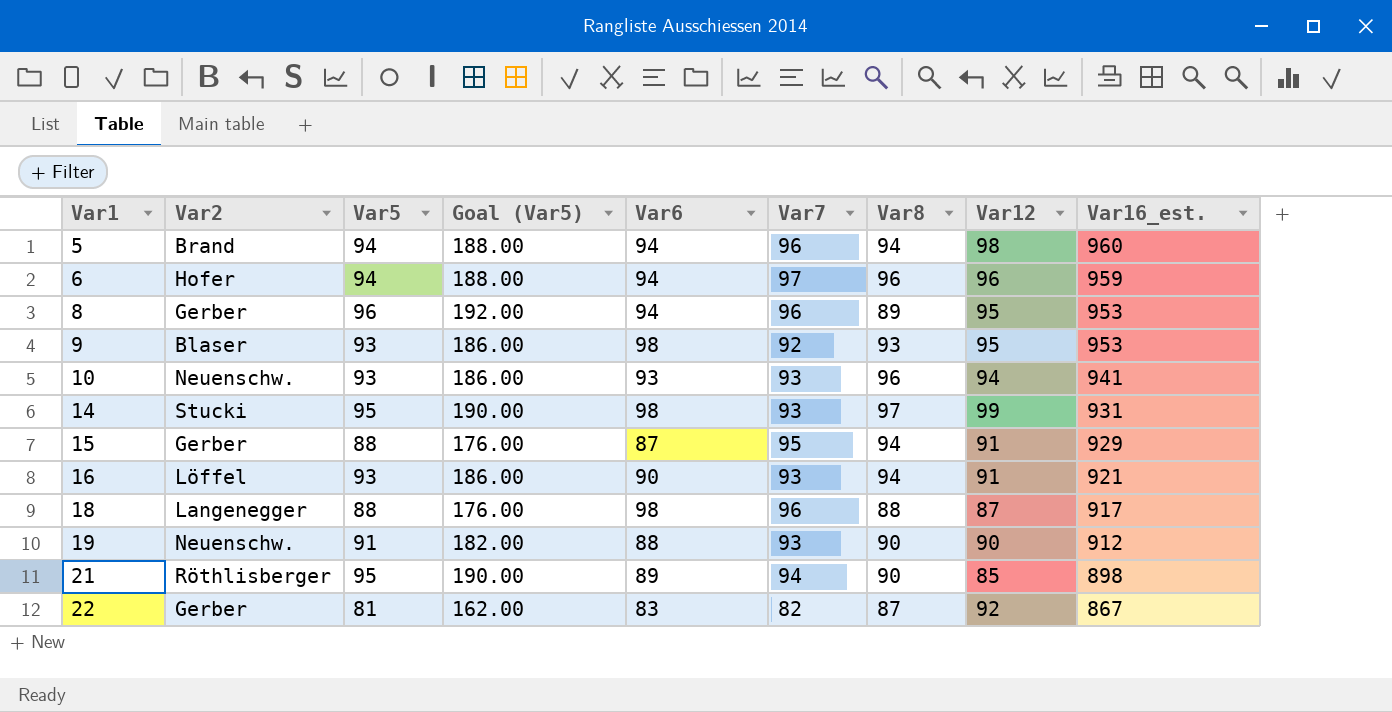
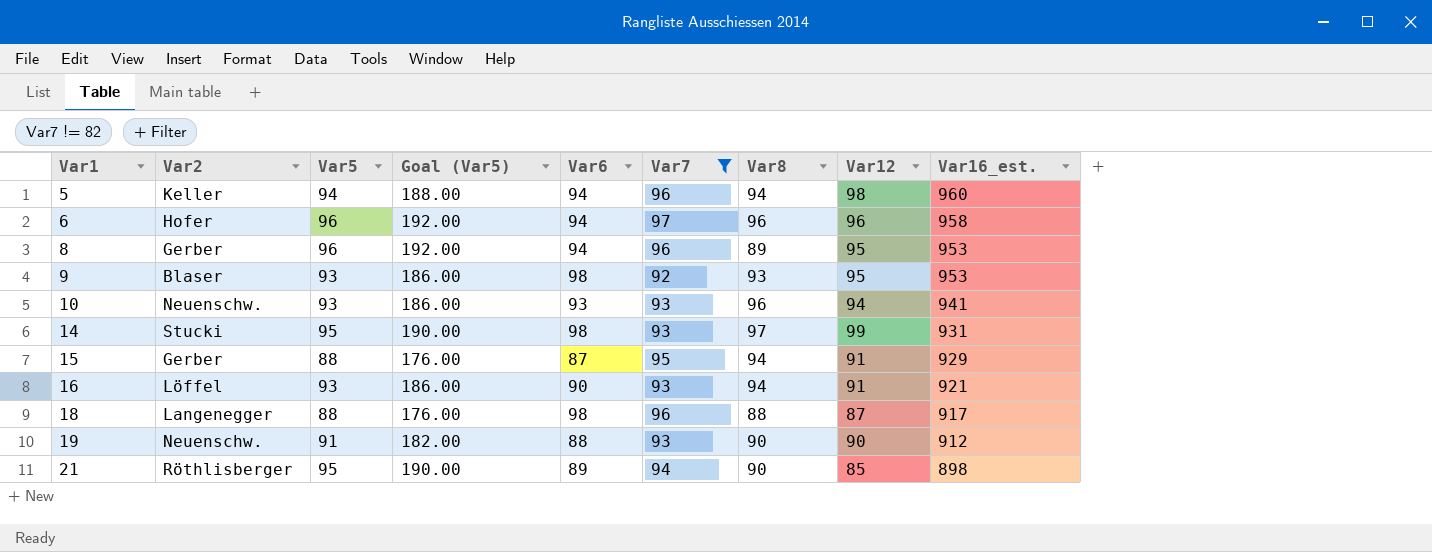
filter: none -> Var7 != 82
5 | Var2: Brand -> Keller
6 | Var5: 94 -> 96
6 | Goal (Var5): 188.00 -> 192.00
6 | Var16_est.: 959 -> 958

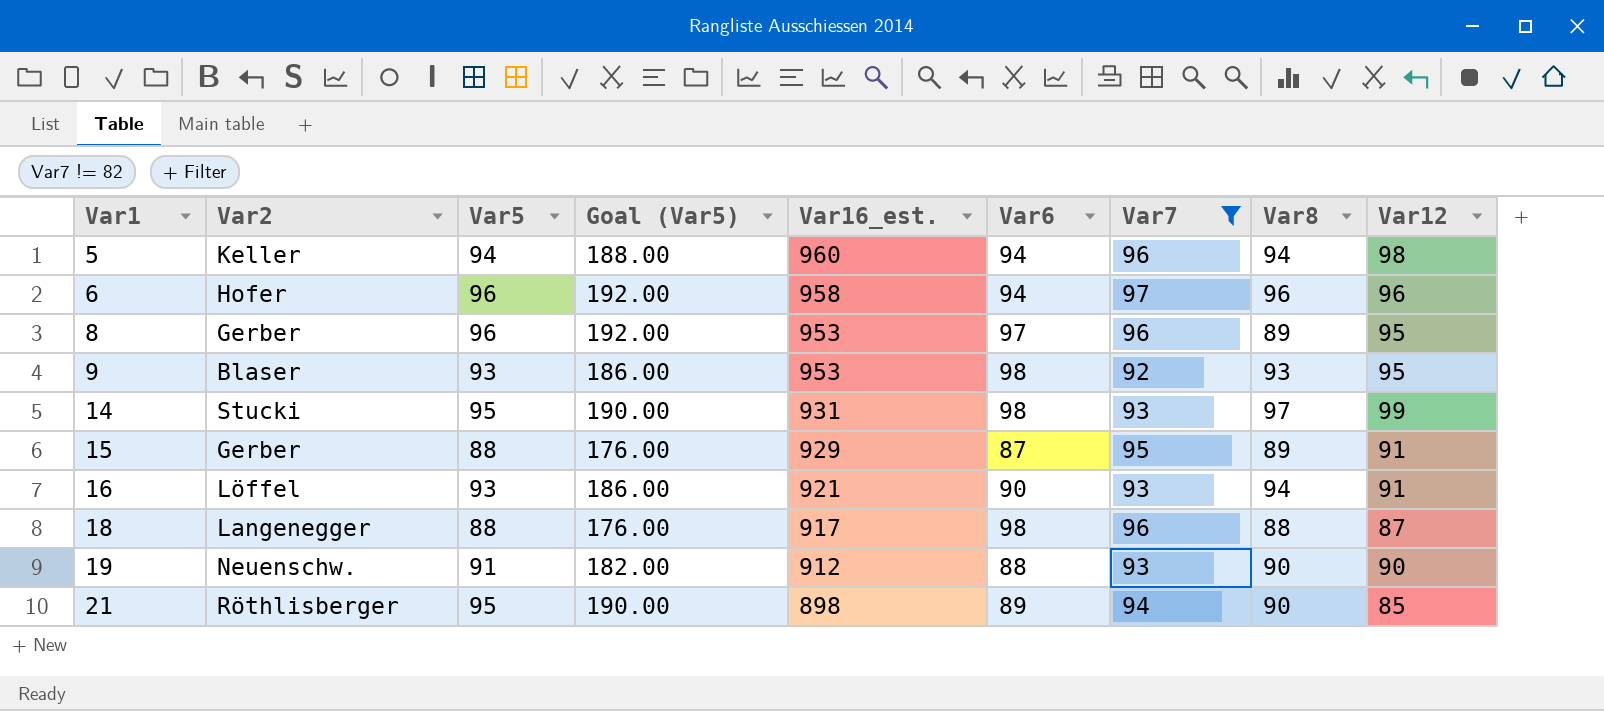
column Var16_est. | position: 9 -> 5
row 10: Neuenschw. | 93 | 186.00 | 93 | 93 | 96 | 94 | 941 -> none
8 | Var6: 94 -> 97
15 | Var8: 94 -> 89

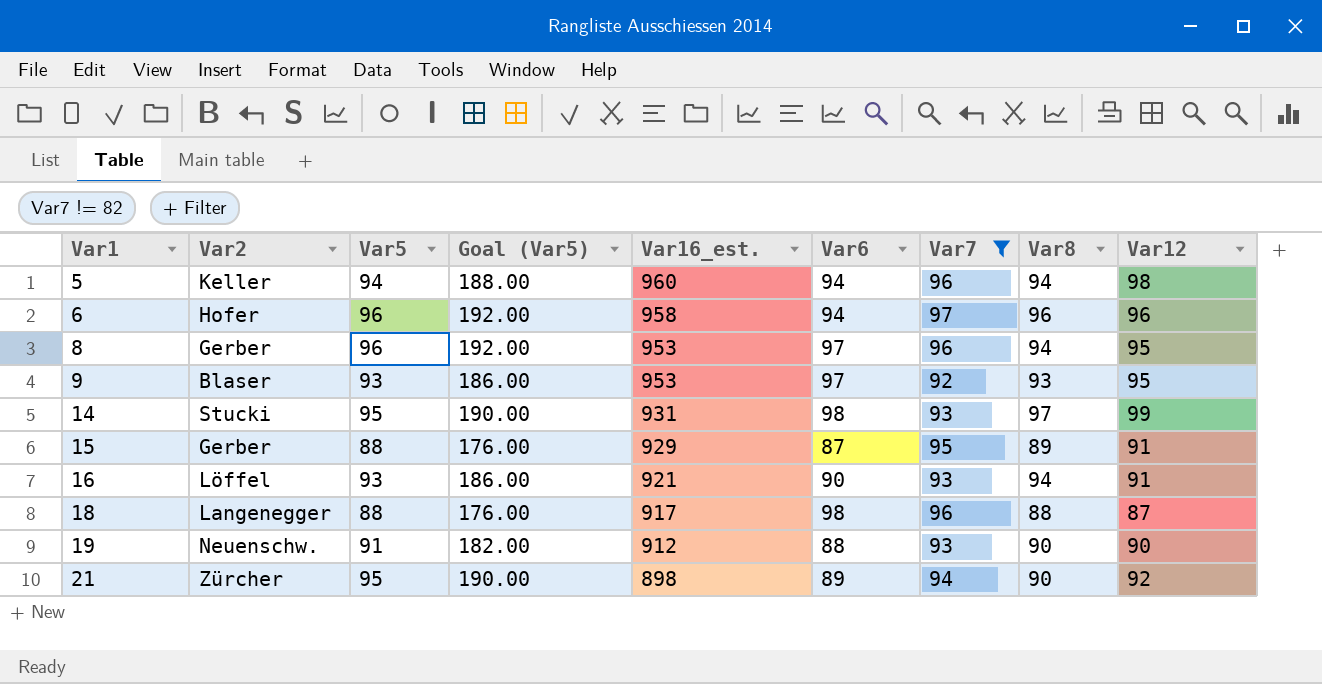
8 | Var8: 89 -> 94
9 | Var6: 98 -> 97
21 | Var2: Röthlisberger -> Zürcher
21 | Var12: 85 -> 92

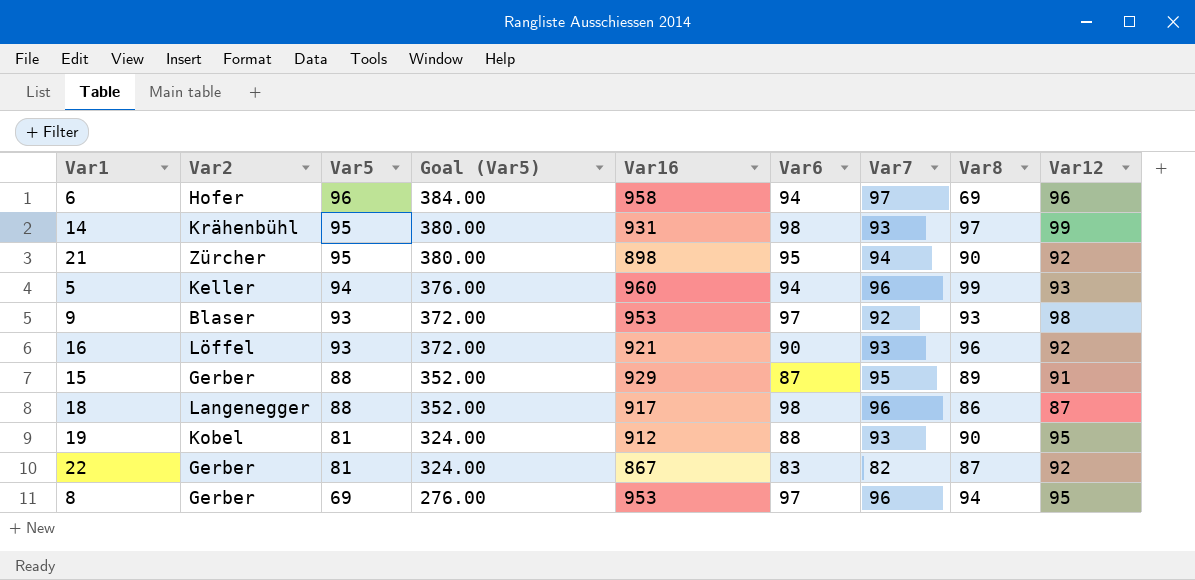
filter: Var7 != 82 -> none
row order: Var1 ascending -> Var5 descending
column Goal (Var5) | formula: [Var5] * 2 -> [Var5] * 4
column name: Var16_est. -> Var16
6 | Var8: 96 -> 69
14 | Var2: Stucki -> Krähenbühl
21 | Var6: 89 -> 95
5 | Var8: 94 -> 99
5 | Var12: 98 -> 93
9 | Var12: 95 -> 98
16 | Var8: 94 -> 96
16 | Var12: 91 -> 92
18 | Var8: 88 -> 86
19 | Var2: Neuenschw. -> Kobel
19 | Var5: 91 -> 81
19 | Var12: 90 -> 95
8 | Var5: 96 -> 69

